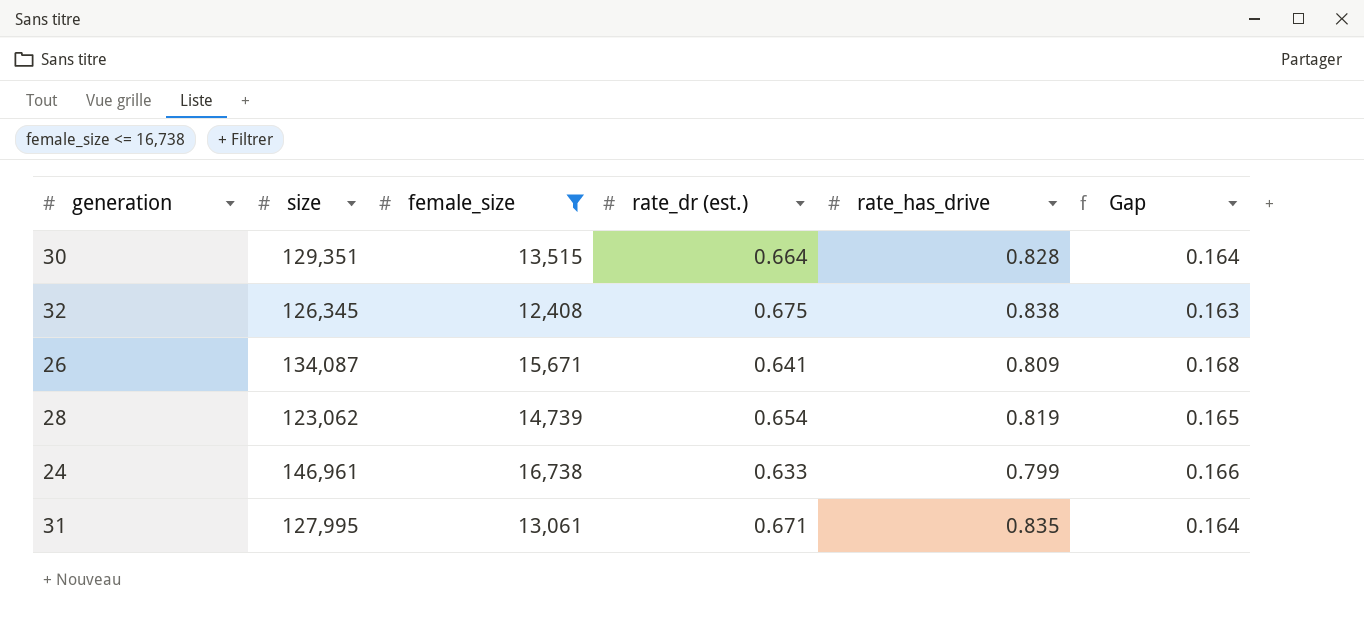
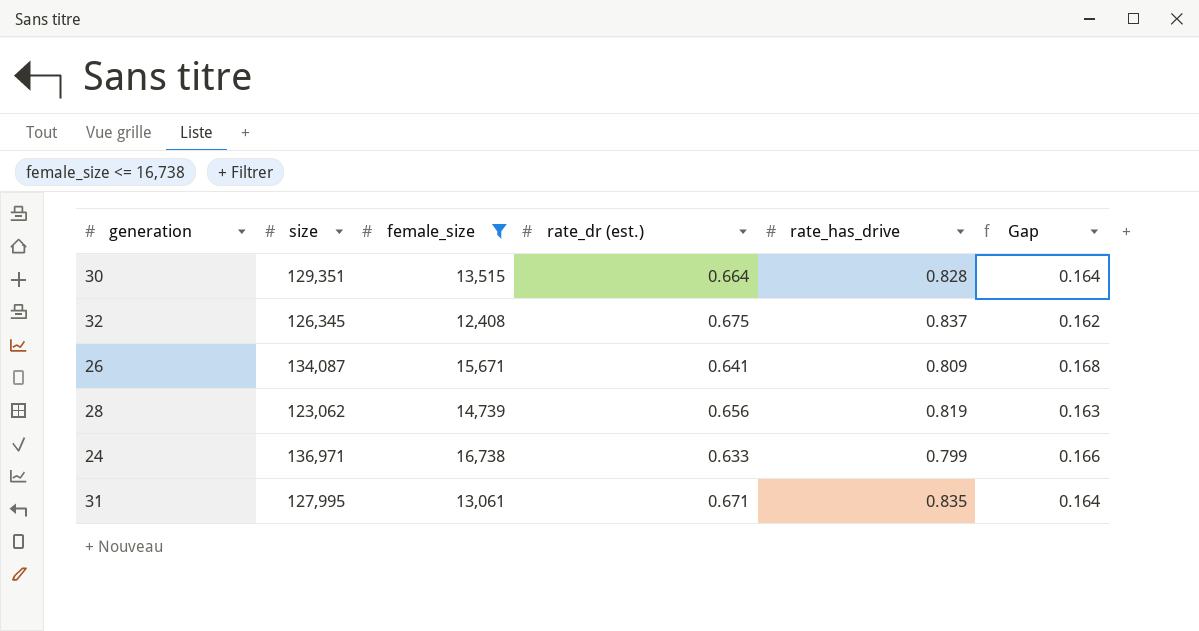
32 | rate_has_drive: 0.838 -> 0.837
32 | Gap: 0.163 -> 0.162
28 | rate_dr (est.): 0.654 -> 0.656
28 | Gap: 0.165 -> 0.163
24 | size: 146,961 -> 136,971

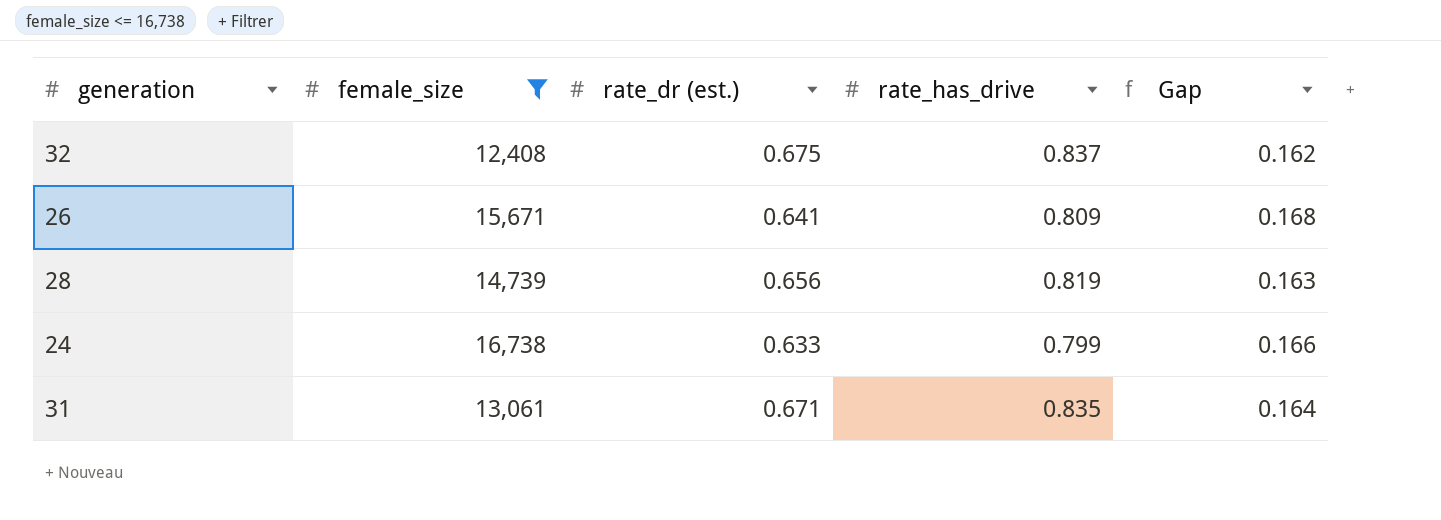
column size | position: 2 -> none
row 30: 129,351 | 13,515 | 0.664 | 0.828 | 0.164 -> none

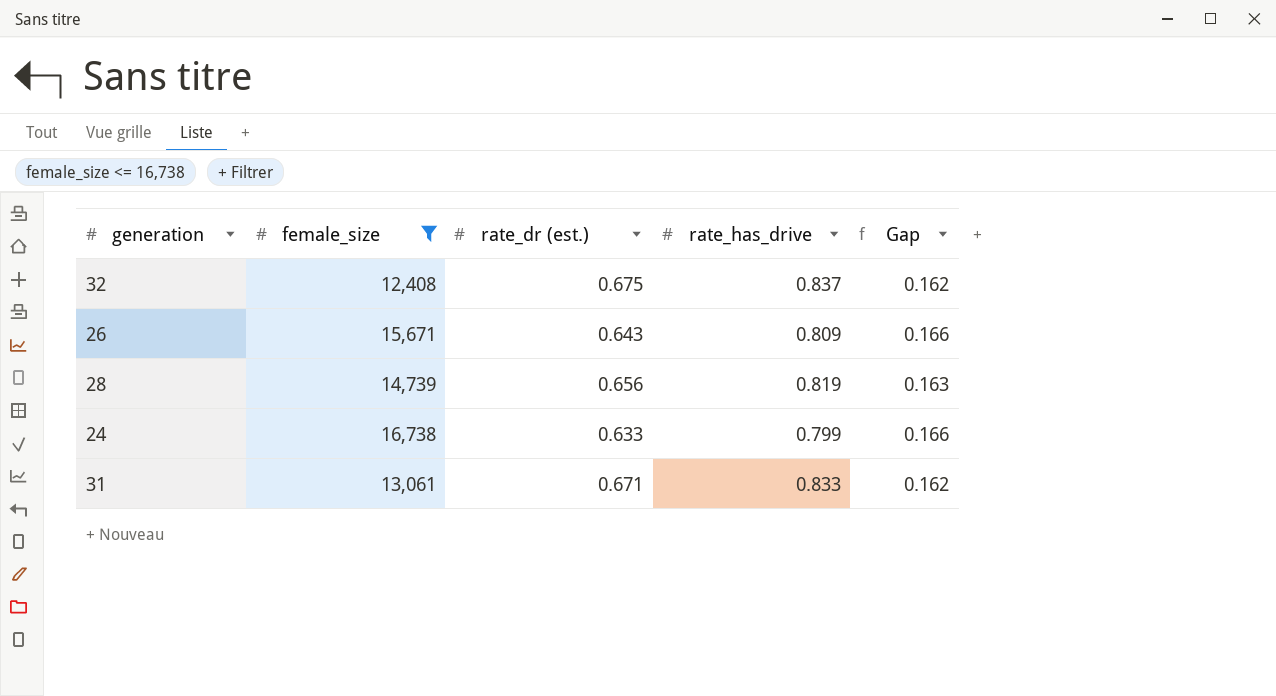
26 | rate_dr (est.): 0.641 -> 0.643
26 | Gap: 0.168 -> 0.166
31 | rate_has_drive: 0.835 -> 0.833
31 | Gap: 0.164 -> 0.162

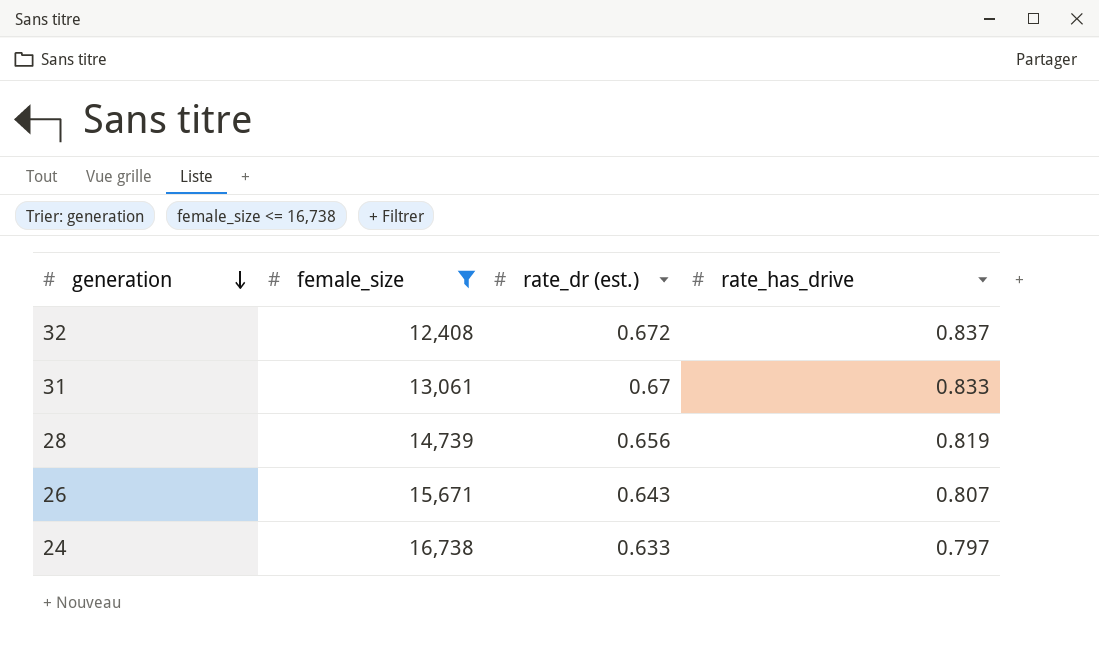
row order: none -> generation descending
column Gap | formula: [rate_has_drive] - [rate_dr (est.)] -> none
32 | rate_dr (est.): 0.675 -> 0.672
31 | rate_dr (est.): 0.671 -> 0.67
26 | rate_has_drive: 0.809 -> 0.807
24 | rate_has_drive: 0.799 -> 0.797

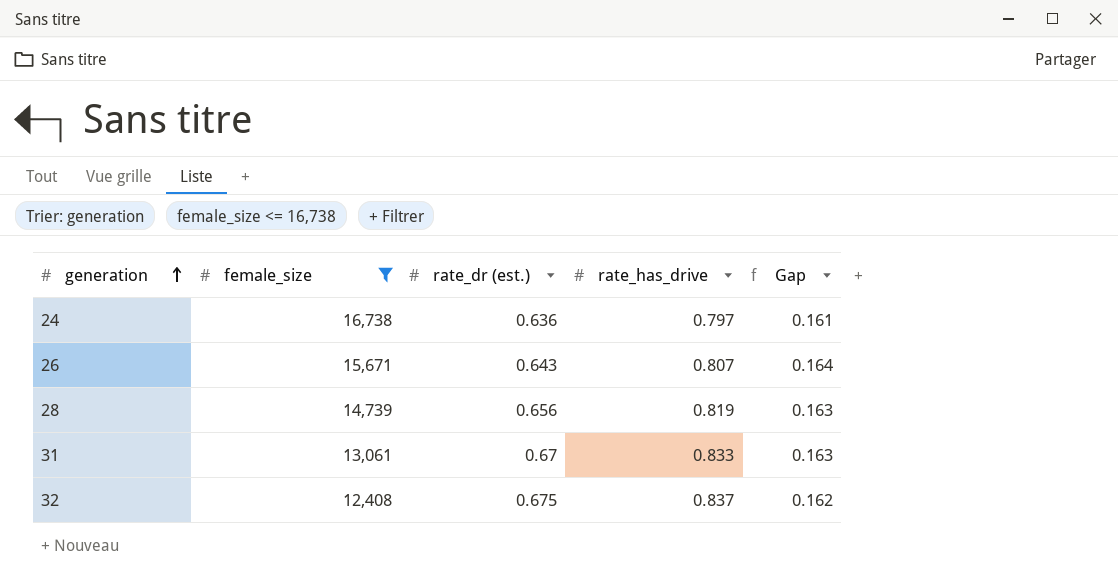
row order: generation descending -> generation ascending
column Gap | formula: none -> [rate_has_drive] - [rate_dr (est.)]
24 | rate_dr (est.): 0.633 -> 0.636
32 | rate_dr (est.): 0.672 -> 0.675

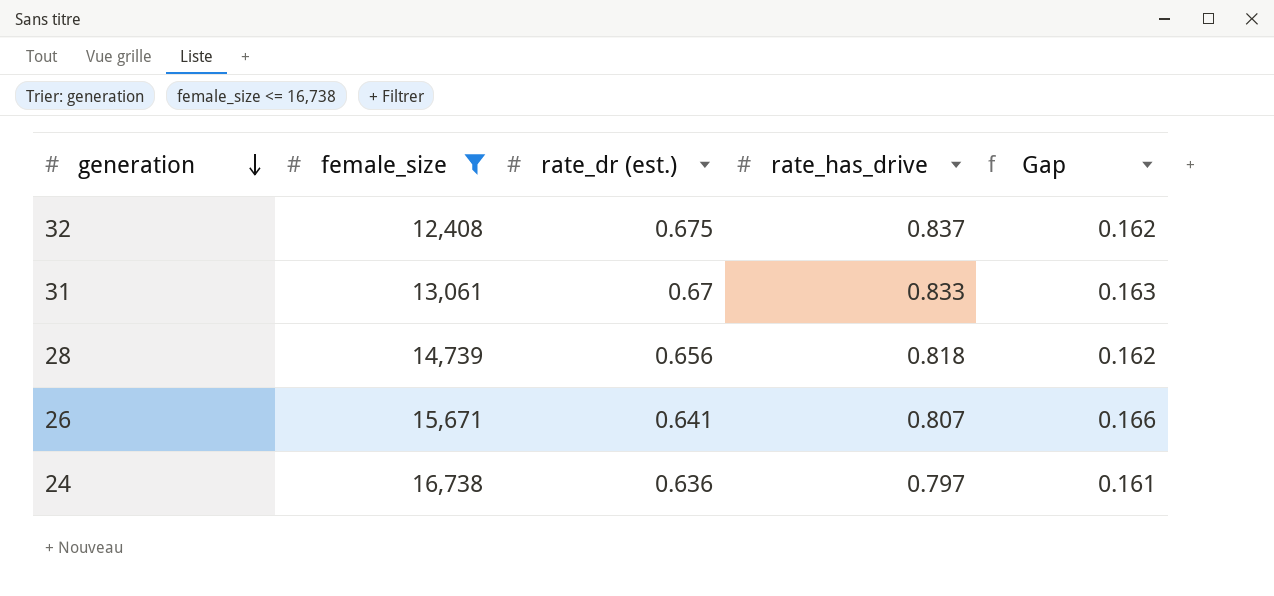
row order: generation ascending -> generation descending
28 | rate_has_drive: 0.819 -> 0.818
28 | Gap: 0.163 -> 0.162
26 | rate_dr (est.): 0.643 -> 0.641
26 | Gap: 0.164 -> 0.166

